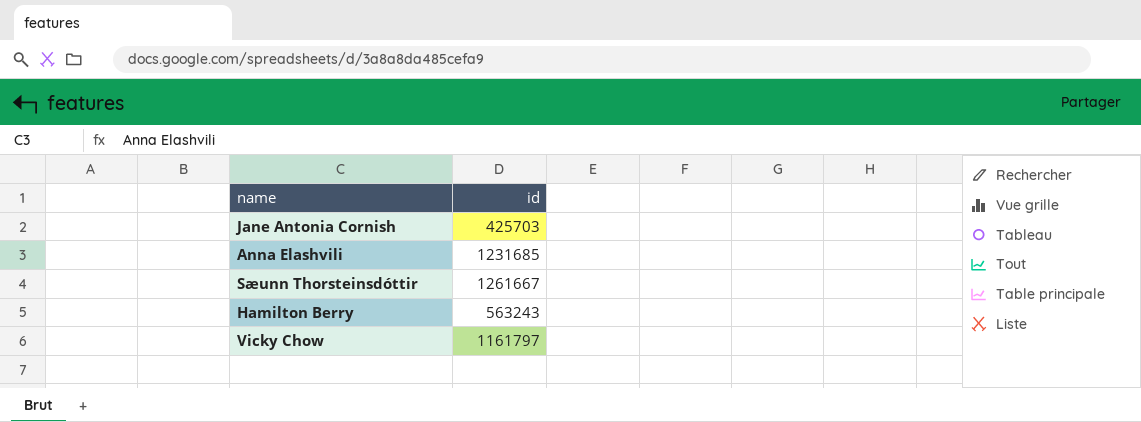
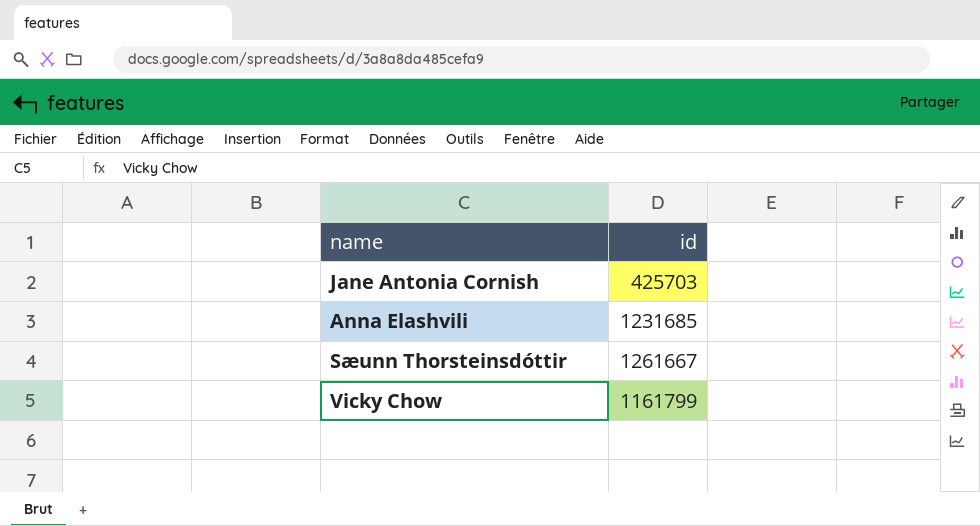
row Hamilton Berry: 563243 -> none
Vicky Chow | id: 1161797 -> 1161799

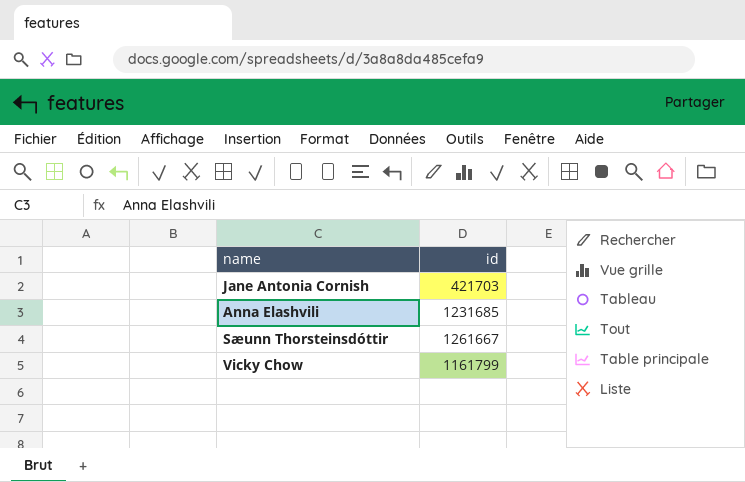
Jane Antonia Cornish | id: 425703 -> 421703

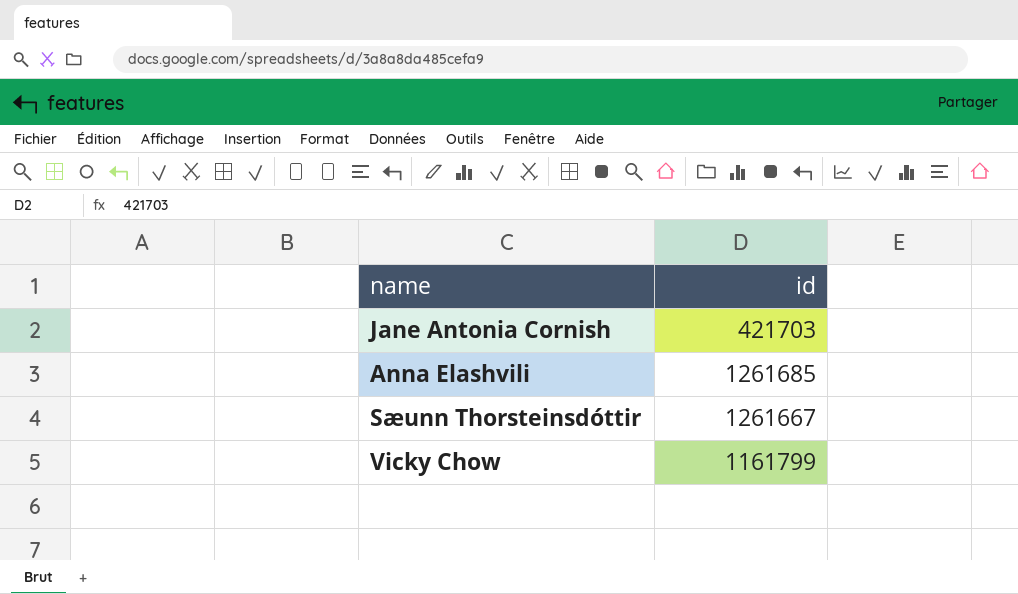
Anna Elashvili | id: 1231685 -> 1261685

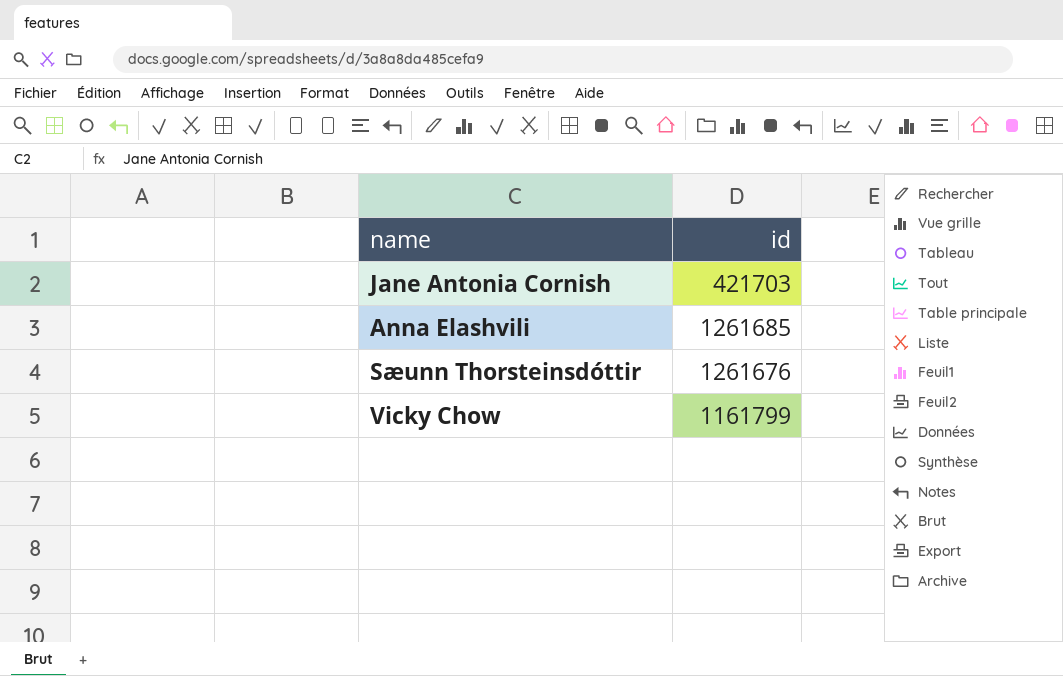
Sæunn Thorsteinsdóttir | id: 1261667 -> 1261676

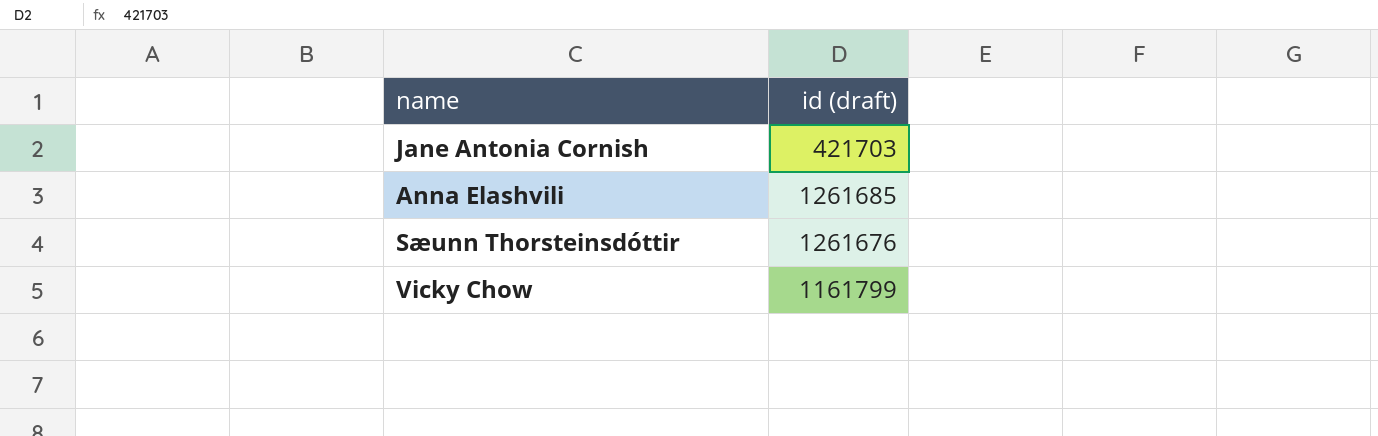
column name: id -> id (draft)

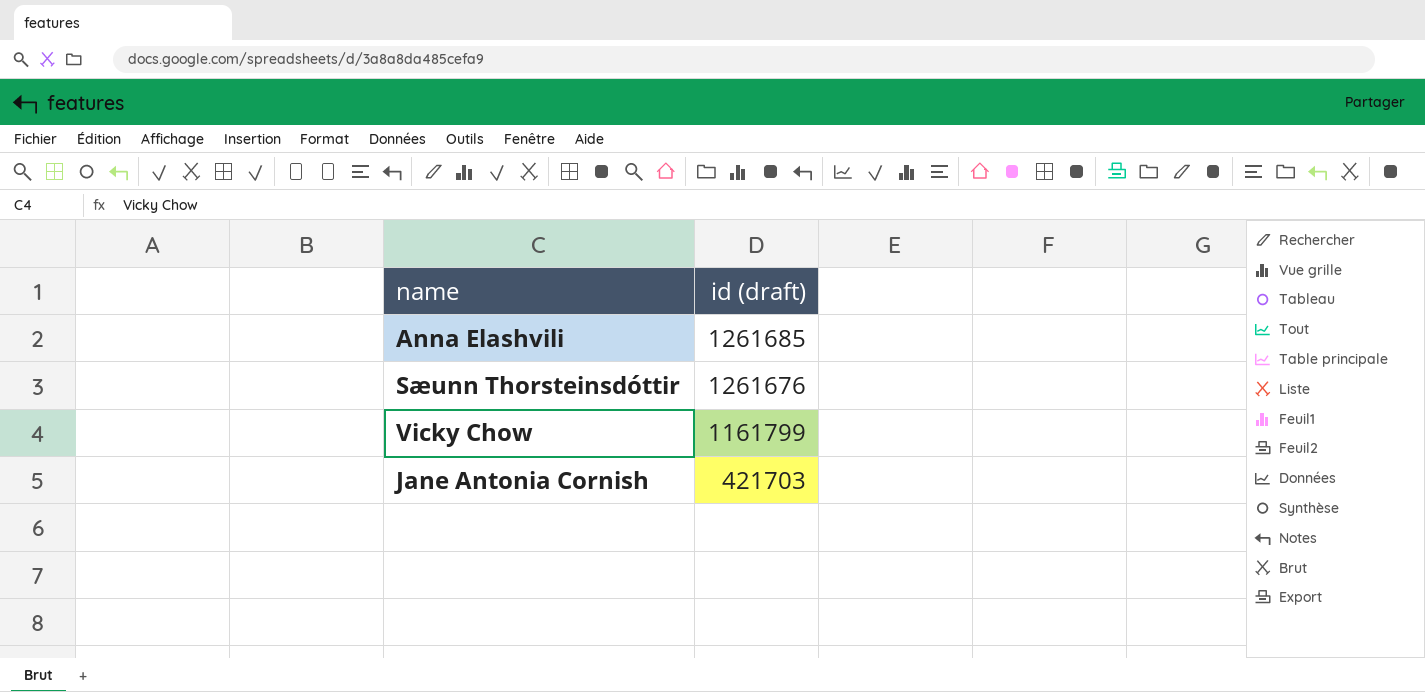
row order: none -> id (draft) descending

